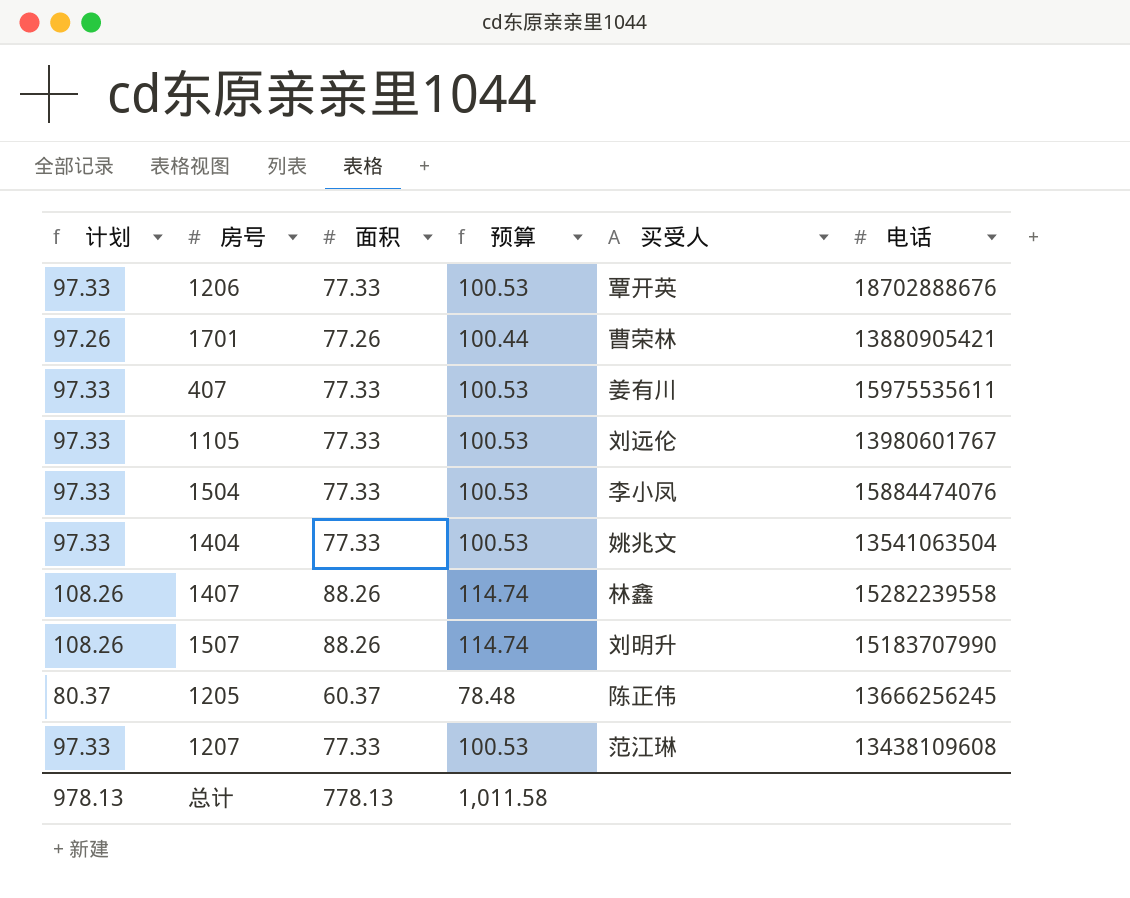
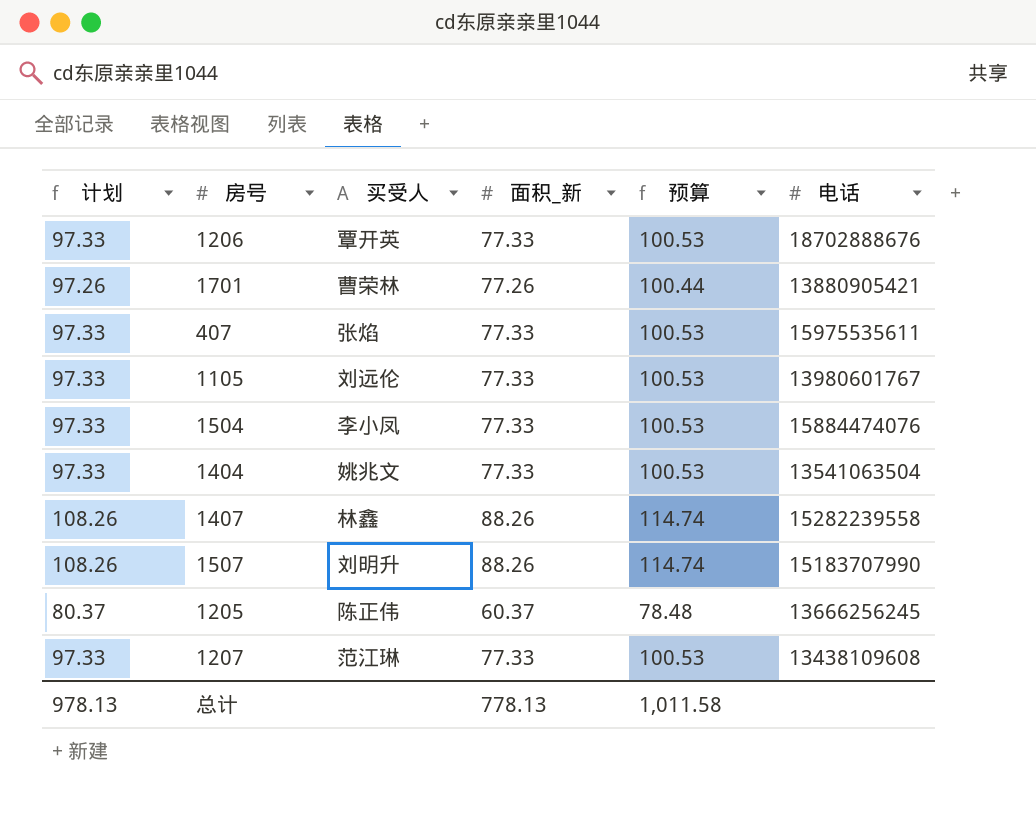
column 买受人 | position: 5 -> 3
column name: 面积 -> 面积_新
407 | 买受人: 姜有川 -> 张焰

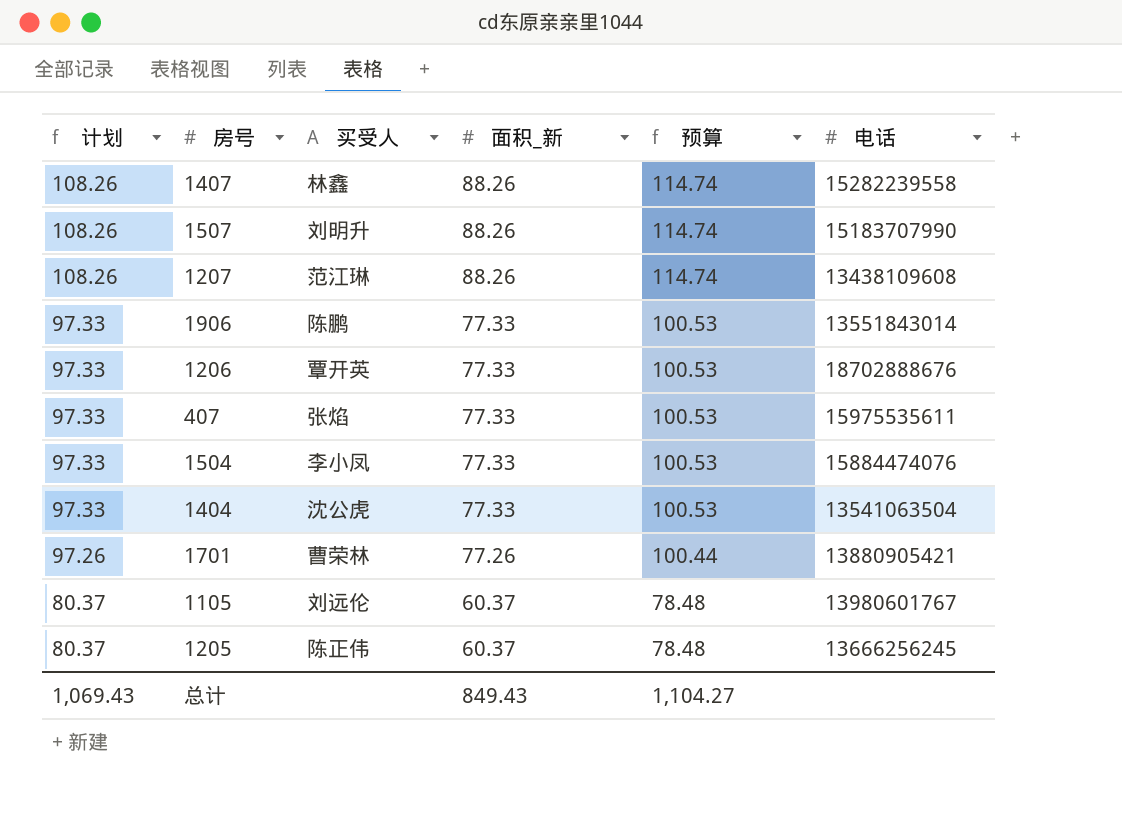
row order: none -> 计划 descending
1207 | 计划: 97.33 -> 108.26
1207 | 面积_新: 77.33 -> 88.26
1207 | 预算: 100.53 -> 114.74
row 1906: none -> 97.33 | 陈鹏 | 77.33 | 100.53 | 13551843014
1404 | 买受人: 姚兆文 -> 沈公虎
1105 | 计划: 97.33 -> 80.37
1105 | 面积_新: 77.33 -> 60.37
1105 | 预算: 100.53 -> 78.48
总计 | 计划: 978.13 -> 1,069.43
总计 | 面积_新: 778.13 -> 849.43
总计 | 预算: 1,011.58 -> 1,104.27

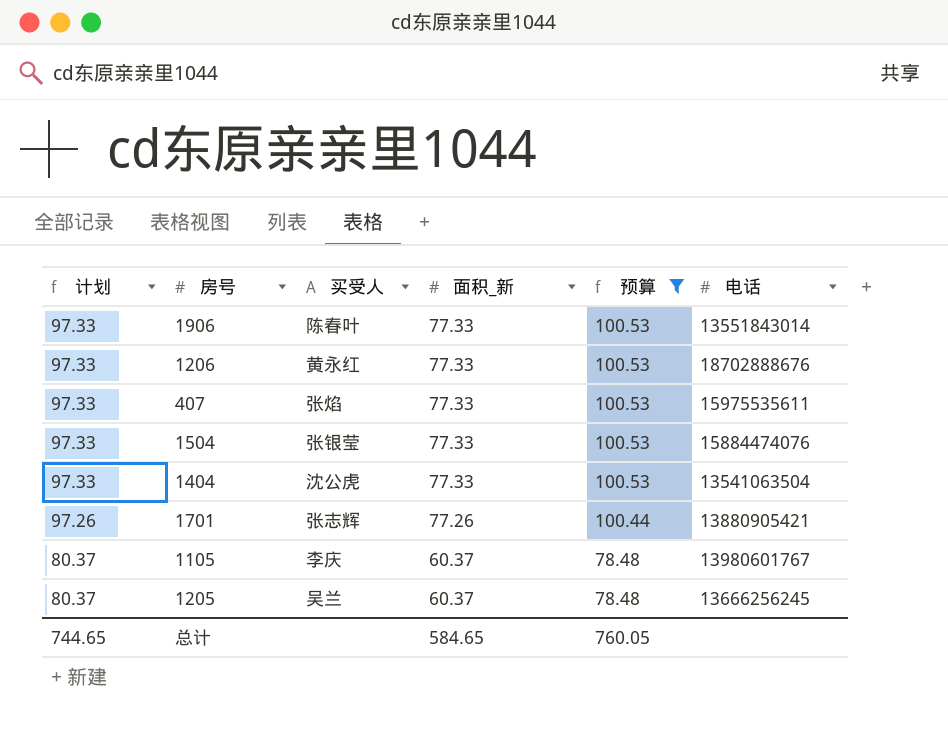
filter: none -> 预算 != 114.74
1906 | 买受人: 陈鹏 -> 陈春叶
1206 | 买受人: 覃开英 -> 黄永红
1504 | 买受人: 李小凤 -> 张银莹
1701 | 买受人: 曹荣林 -> 张志辉
1105 | 买受人: 刘远伦 -> 李庆
1205 | 买受人: 陈正伟 -> 吴兰
总计 | 计划: 1,069.43 -> 744.65
总计 | 面积_新: 849.43 -> 584.65
总计 | 预算: 1,104.27 -> 760.05

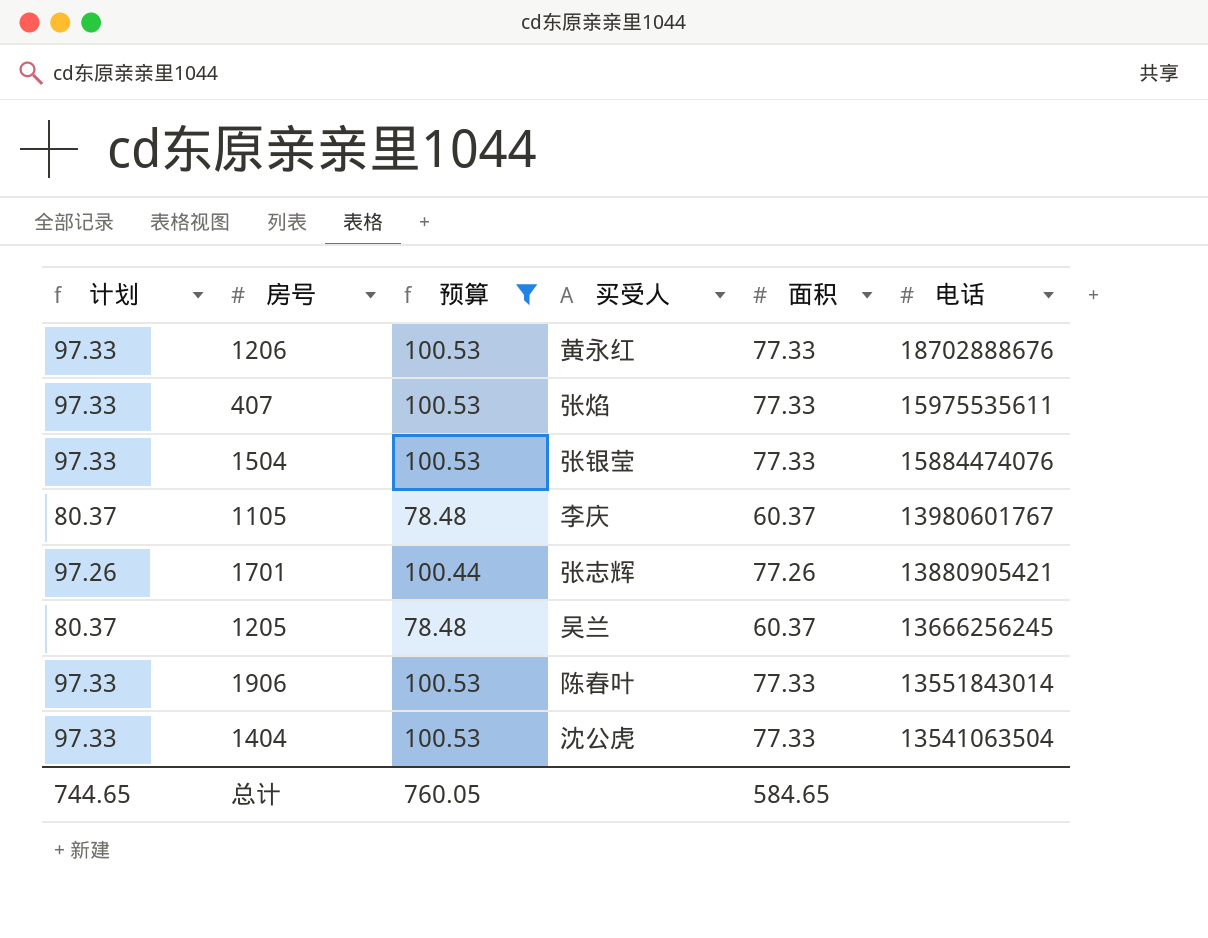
row order: 计划 descending -> 电话 descending
column 预算 | position: 5 -> 3
column name: 面积_新 -> 面积

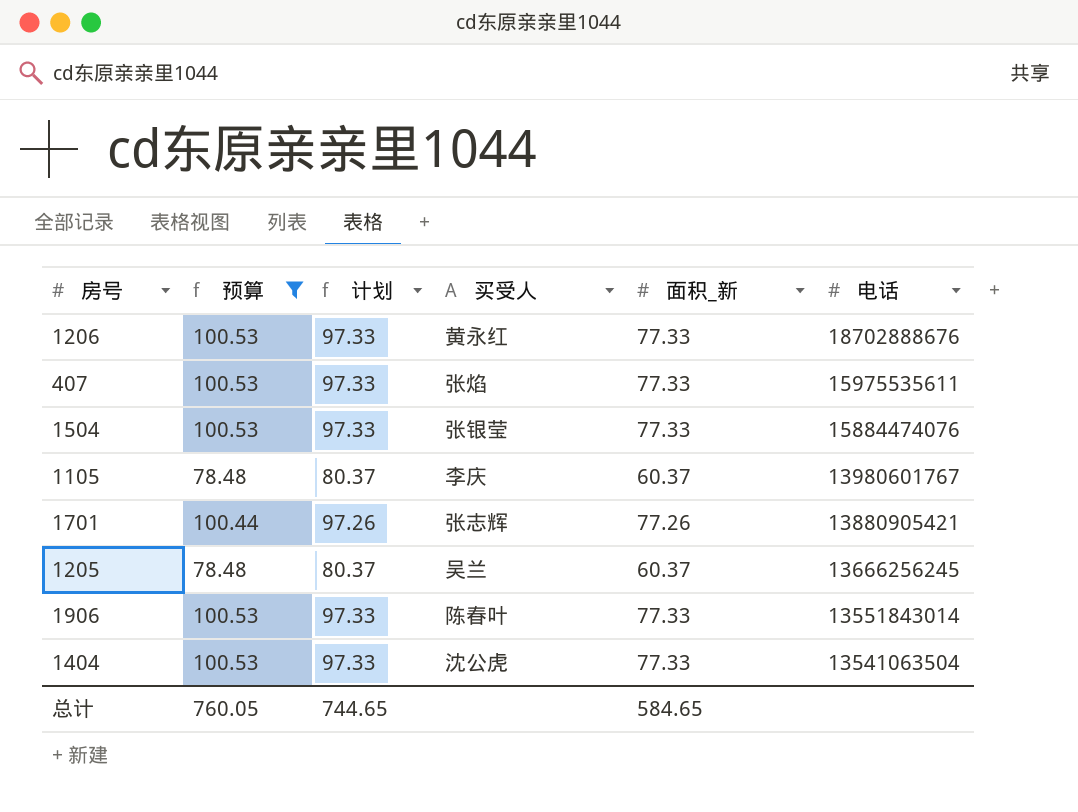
column 计划 | position: 1 -> 3
column name: 面积 -> 面积_新

